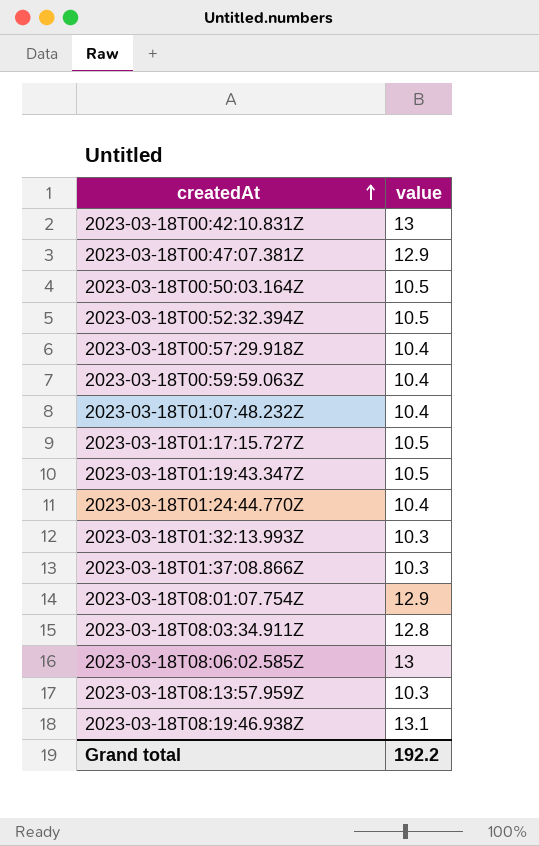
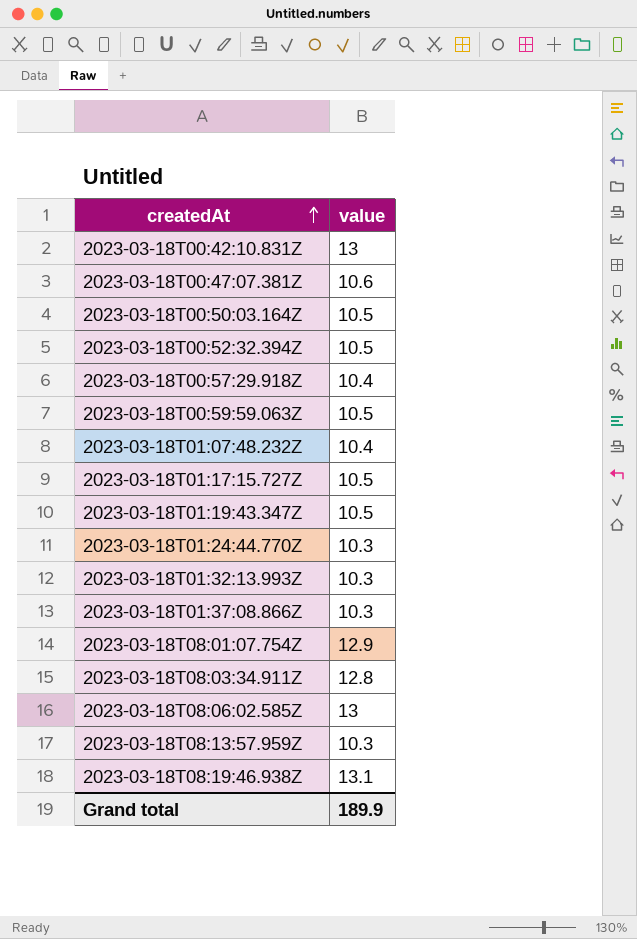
2023-03-18T00:47:07.381Z | value: 12.9 -> 10.6
2023-03-18T00:59:59.063Z | value: 10.4 -> 10.5
2023-03-18T01:24:44.770Z | value: 10.4 -> 10.3
Grand total | value: 192.2 -> 189.9

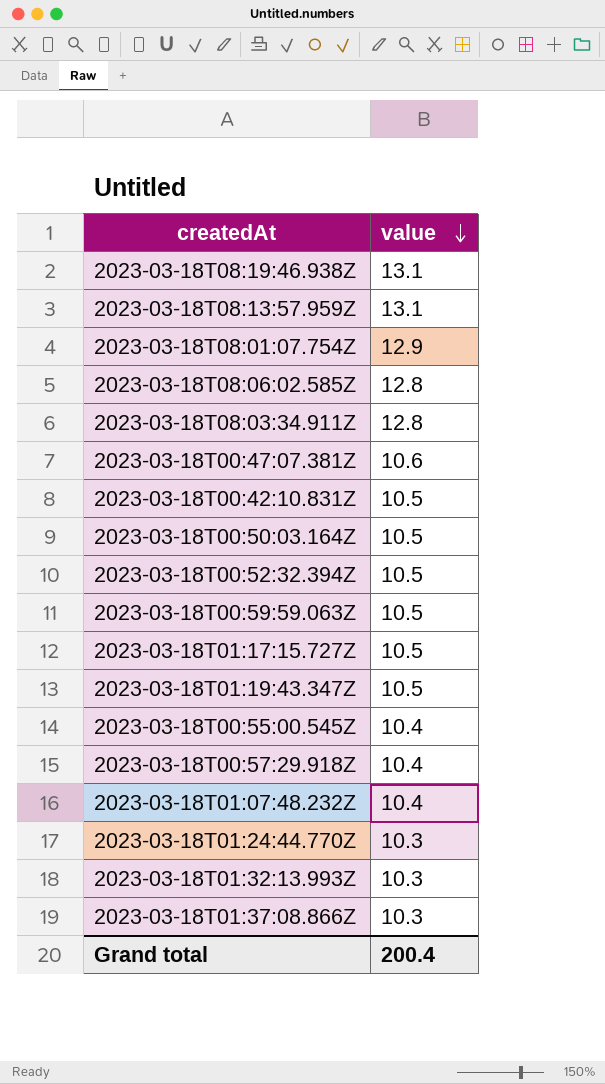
row order: createdAt ascending -> value descending
2023-03-18T08:13:57.959Z | value: 10.3 -> 13.1
2023-03-18T08:06:02.585Z | value: 13 -> 12.8
2023-03-18T00:42:10.831Z | value: 13 -> 10.5
row 2023-03-18T00:55:00.545Z: none -> 10.4
Grand total | value: 189.9 -> 200.4

